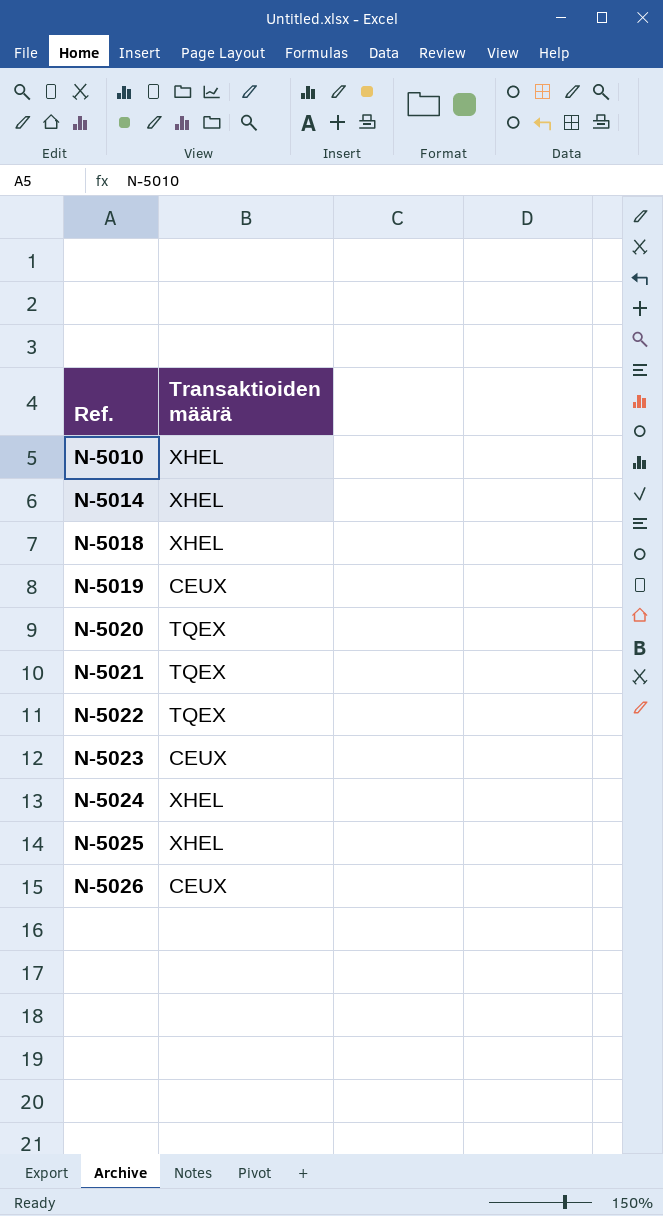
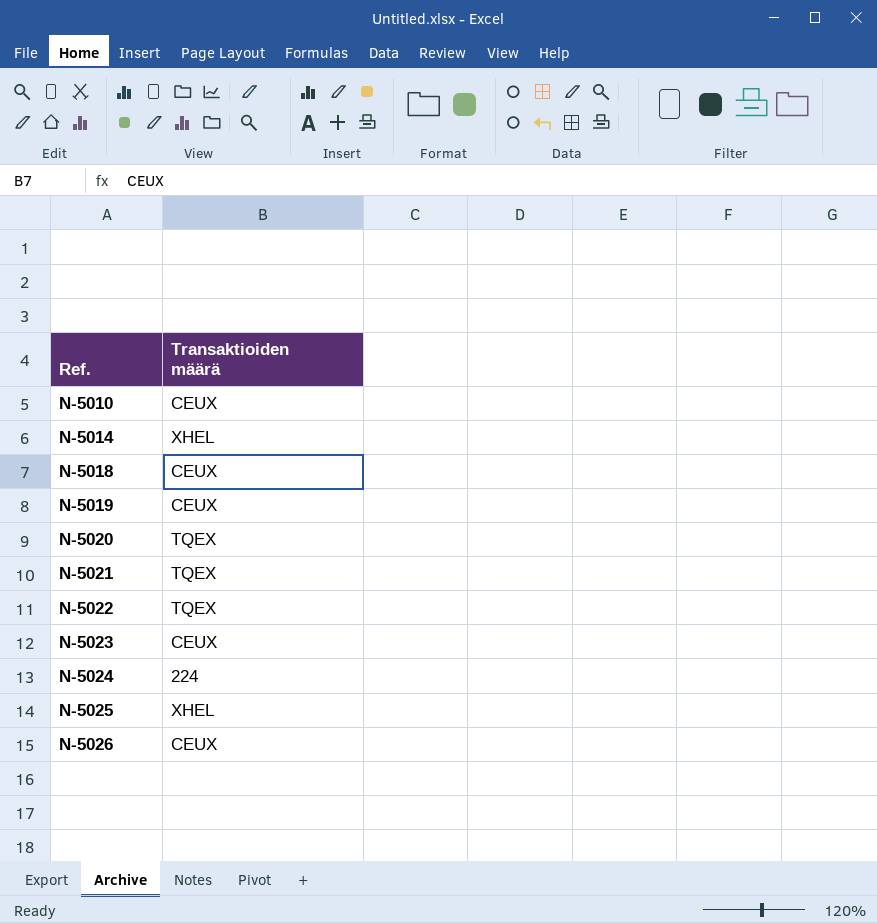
N-5010 | Transaktioiden määrä: XHEL -> CEUX
N-5018 | Transaktioiden määrä: XHEL -> CEUX
N-5024 | Transaktioiden määrä: XHEL -> 224

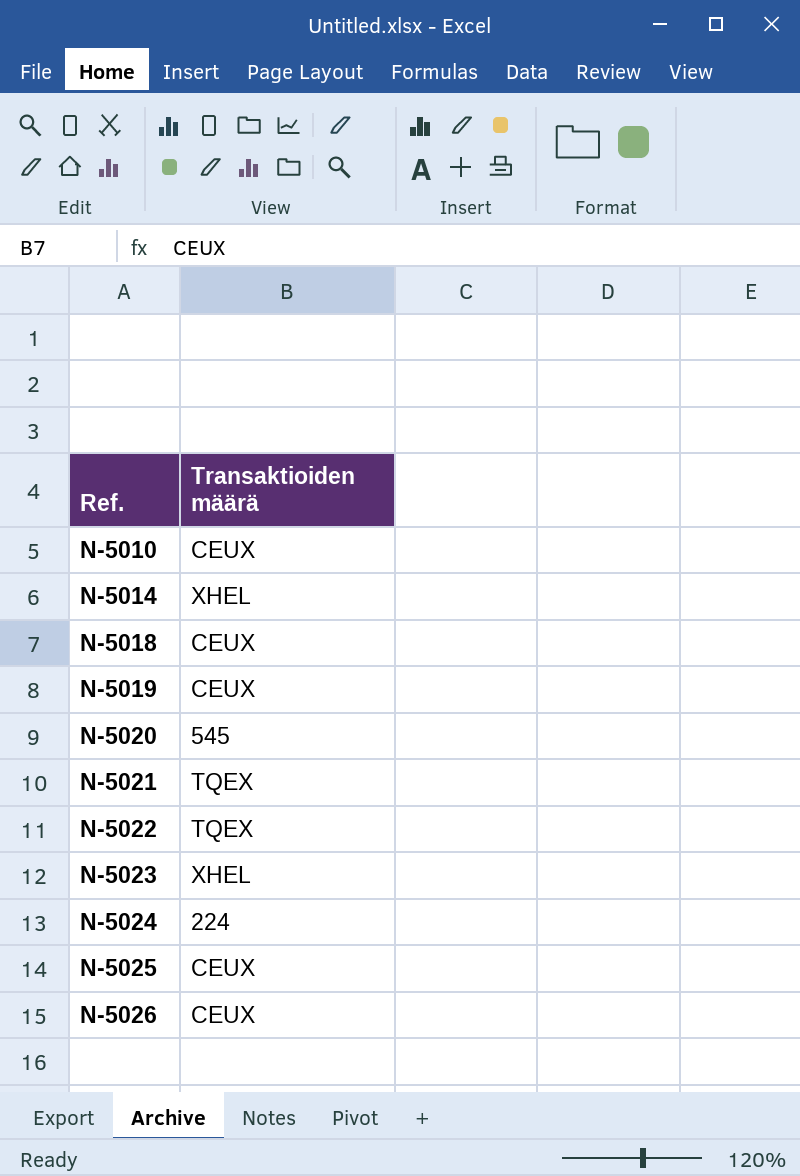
N-5020 | Transaktioiden määrä: TQEX -> 545
N-5023 | Transaktioiden määrä: CEUX -> XHEL
N-5025 | Transaktioiden määrä: XHEL -> CEUX

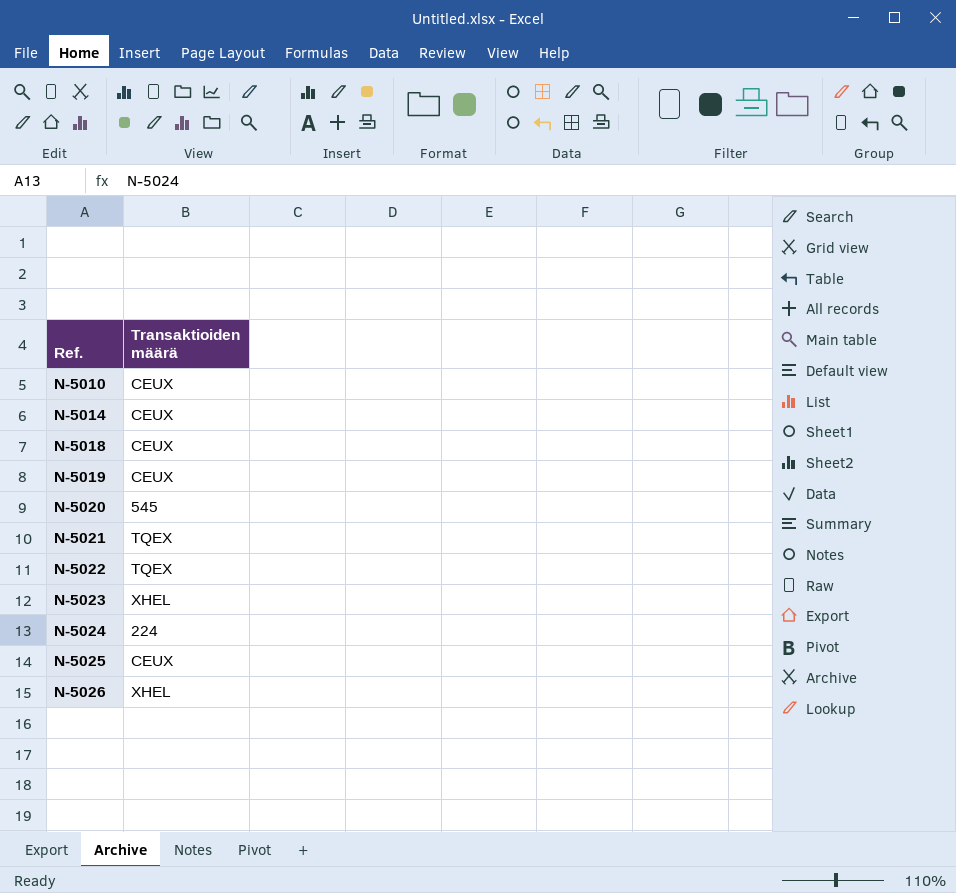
N-5014 | Transaktioiden määrä: XHEL -> CEUX
N-5026 | Transaktioiden määrä: CEUX -> XHEL

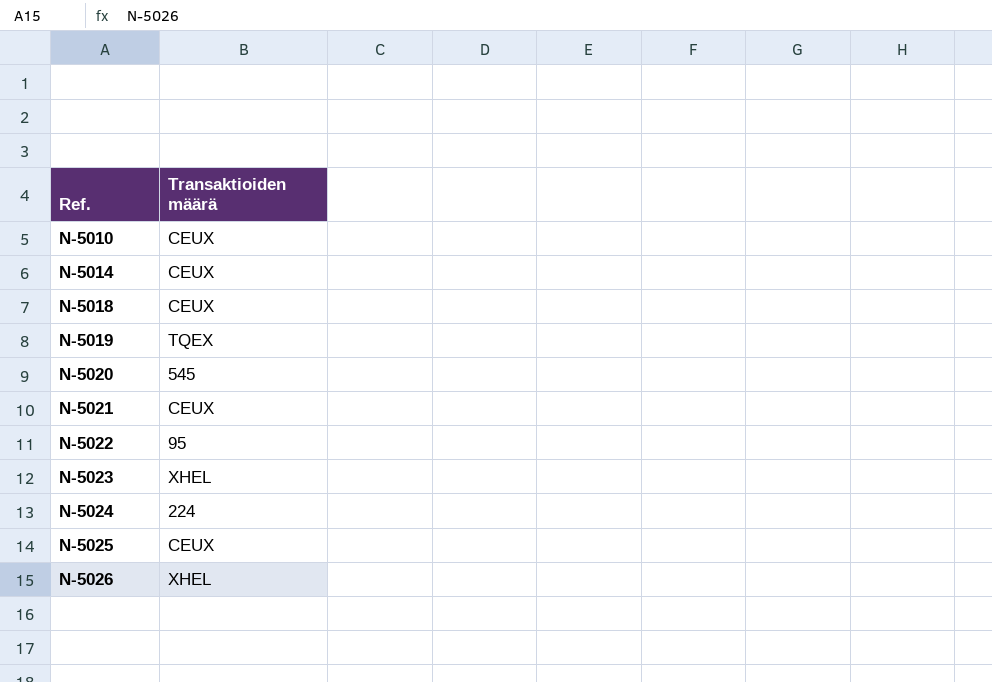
N-5019 | Transaktioiden määrä: CEUX -> TQEX
N-5021 | Transaktioiden määrä: TQEX -> CEUX
N-5022 | Transaktioiden määrä: TQEX -> 95

